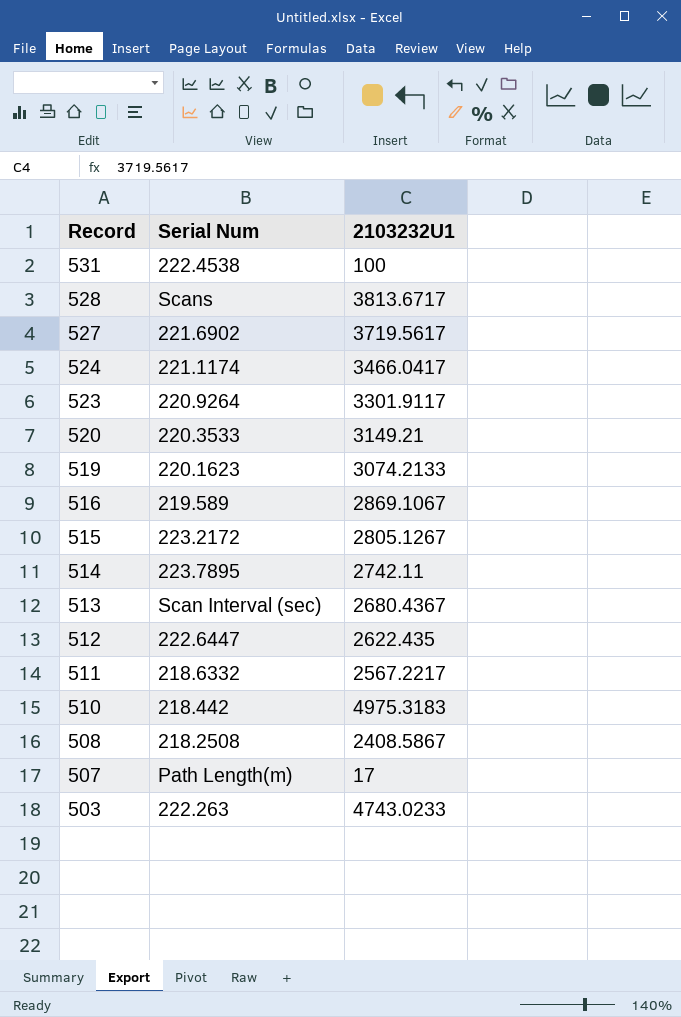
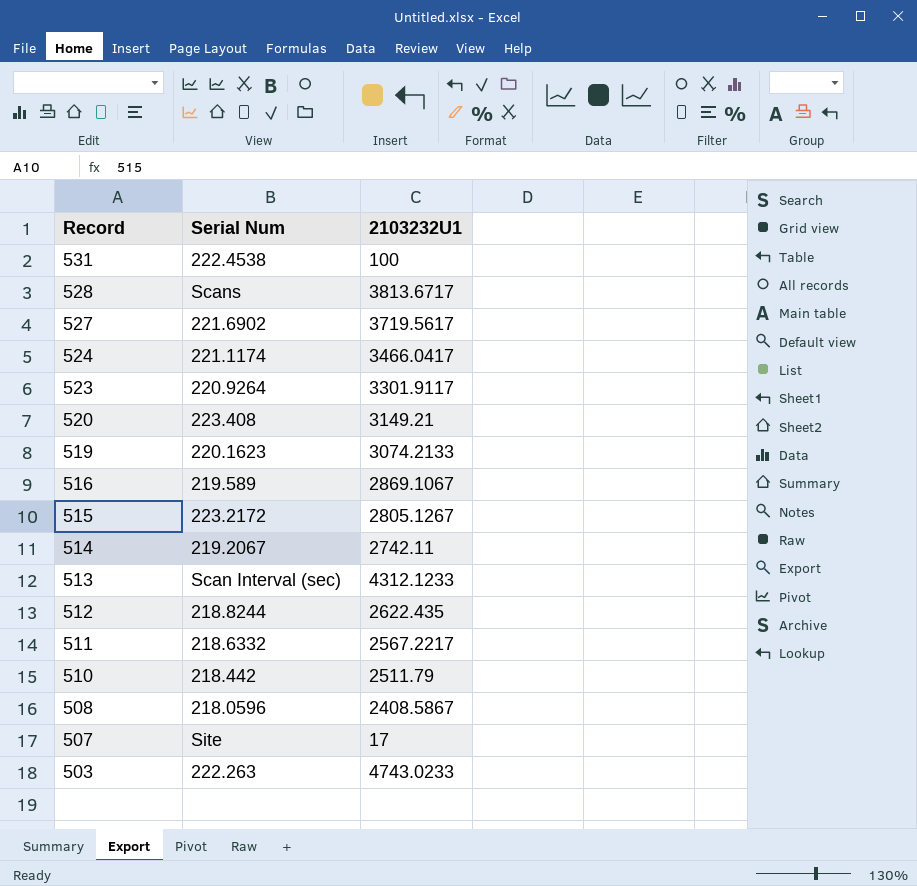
520 | Serial Num: 220.3533 -> 223.408
514 | Serial Num: 223.7895 -> 219.2067
513 | 2103232U1: 2680.4367 -> 4312.1233
512 | Serial Num: 222.6447 -> 218.8244
510 | 2103232U1: 4975.3183 -> 2511.79
508 | Serial Num: 218.2508 -> 218.0596
507 | Serial Num: Path Length(m) -> Site

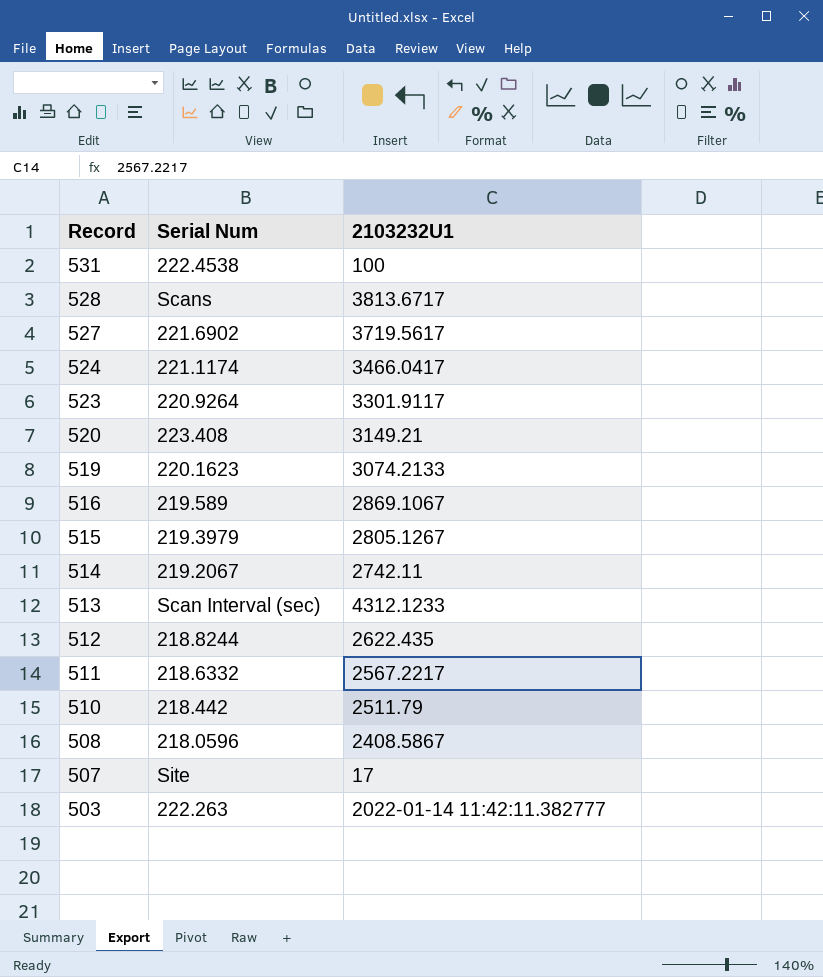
515 | Serial Num: 223.2172 -> 219.3979
503 | 2103232U1: 4743.0233 -> 2022-01-14 11:42:11.382777

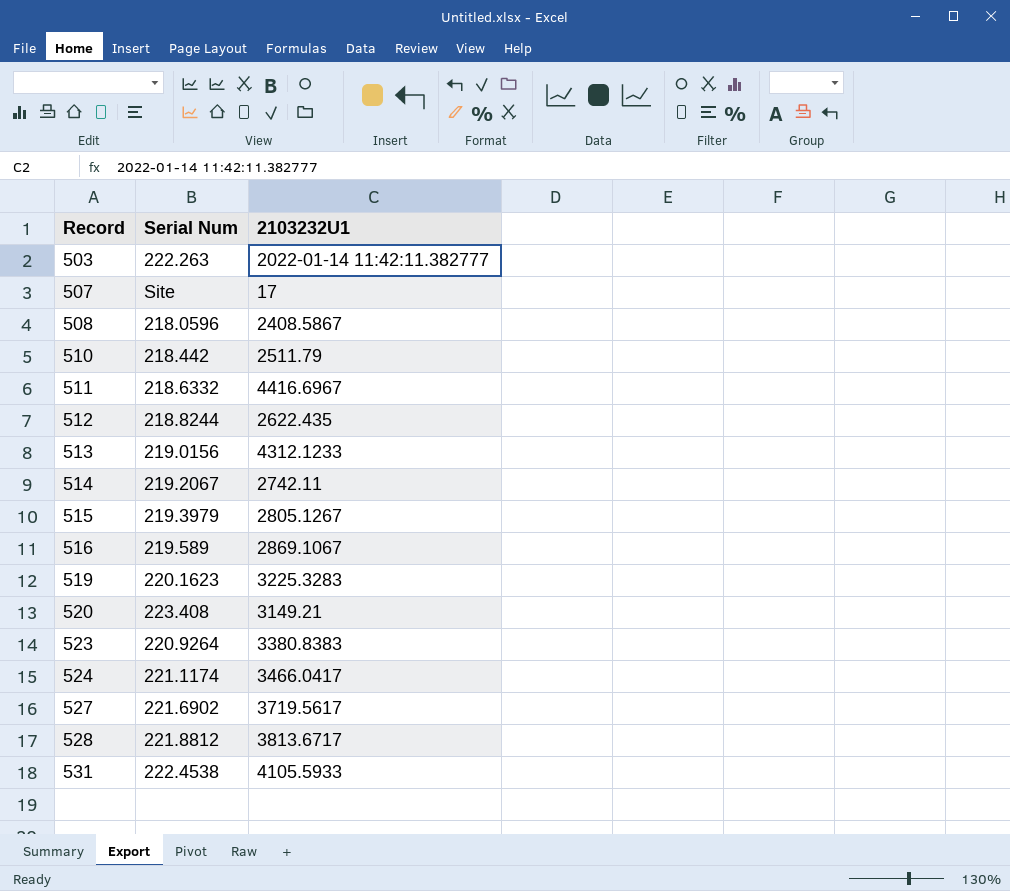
row order: Record descending -> Record ascending
511 | 2103232U1: 2567.2217 -> 4416.6967
513 | Serial Num: Scan Interval (sec) -> 219.0156
519 | 2103232U1: 3074.2133 -> 3225.3283
523 | 2103232U1: 3301.9117 -> 3380.8383
528 | Serial Num: Scans -> 221.8812
531 | 2103232U1: 100 -> 4105.5933

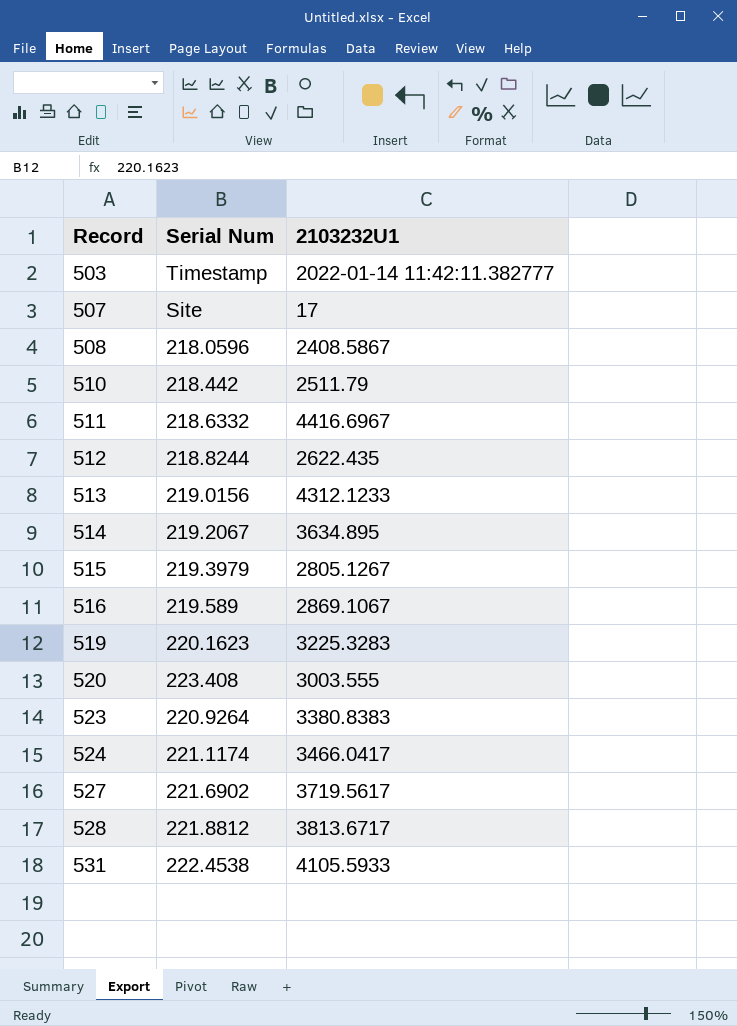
503 | Serial Num: 222.263 -> Timestamp
514 | 2103232U1: 2742.11 -> 3634.895
520 | 2103232U1: 3149.21 -> 3003.555

